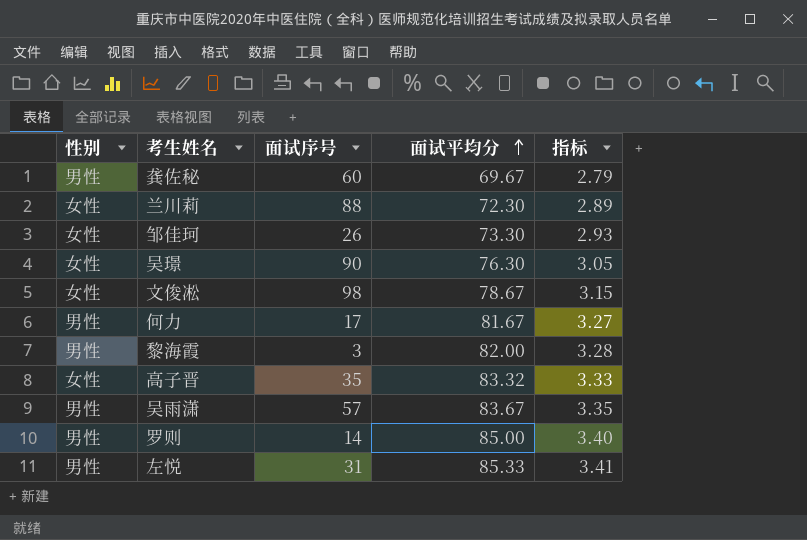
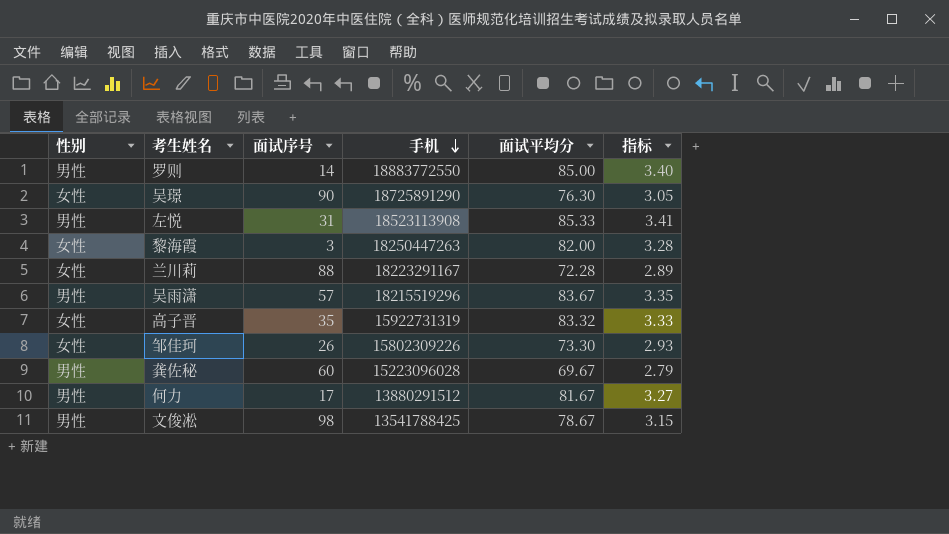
row order: 面试平均分 ascending -> 手机 descending
column 手机 | position: none -> 4
黎海霞 | 性别: 男性 -> 女性
兰川莉 | 面试平均分: 72.30 -> 72.28
文俊凇 | 性别: 女性 -> 男性

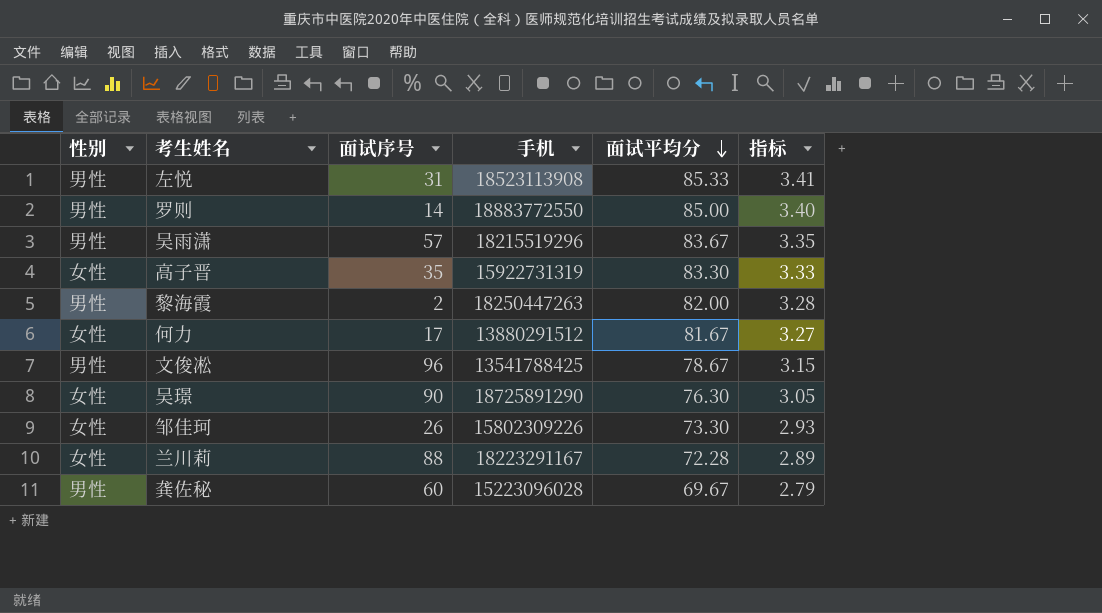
row order: 手机 descending -> 面试平均分 descending
高子晋 | 面试平均分: 83.32 -> 83.30
黎海霞 | 性别: 女性 -> 男性
黎海霞 | 面试序号: 3 -> 2
何力 | 性别: 男性 -> 女性
文俊凇 | 面试序号: 98 -> 96

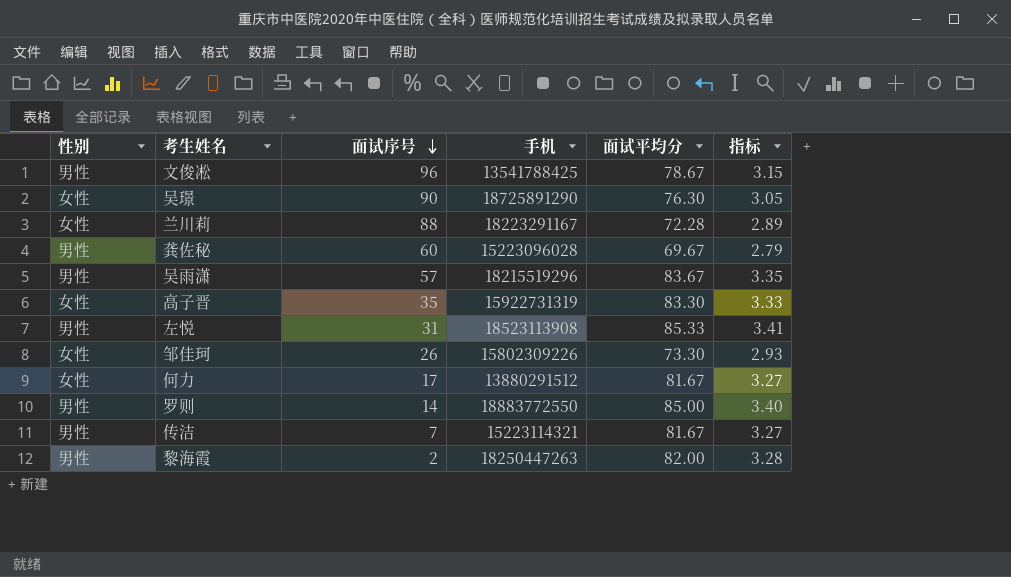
row order: 面试平均分 descending -> 面试序号 descending
row 传洁: none -> 男性 | 7 | 15223114321 | 81.67 | 3.27

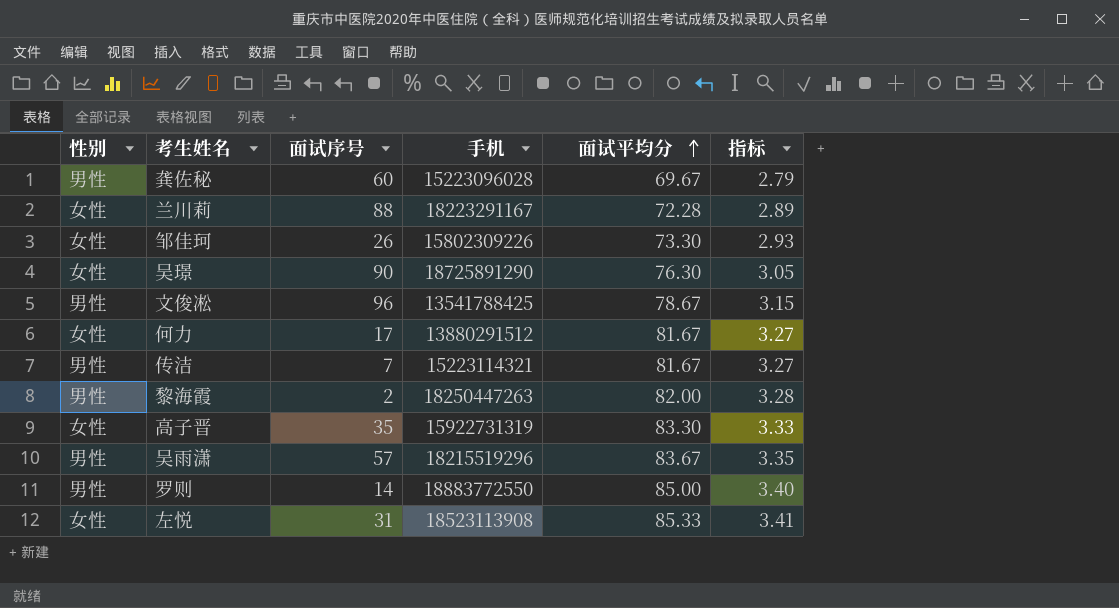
row order: 面试序号 descending -> 面试平均分 ascending
左悦 | 性别: 男性 -> 女性

